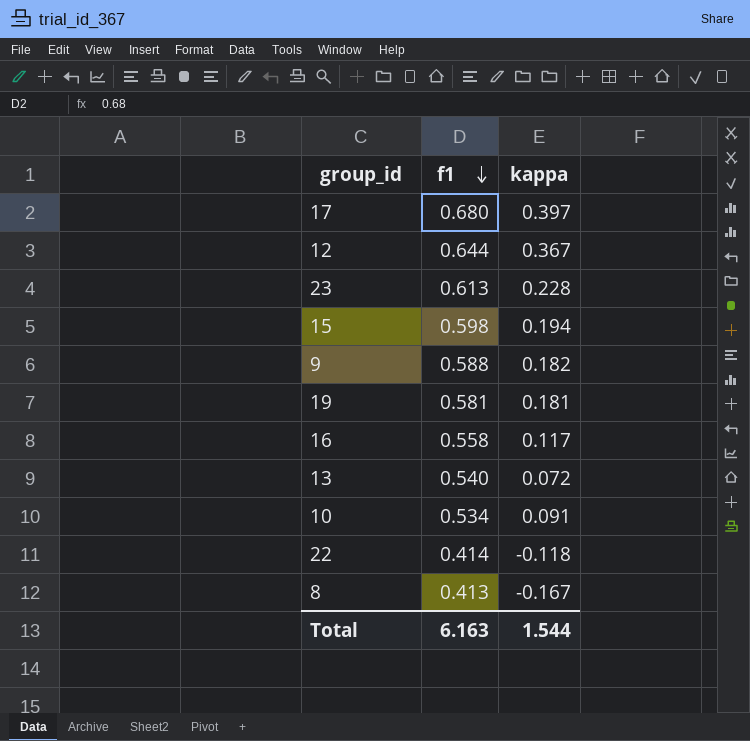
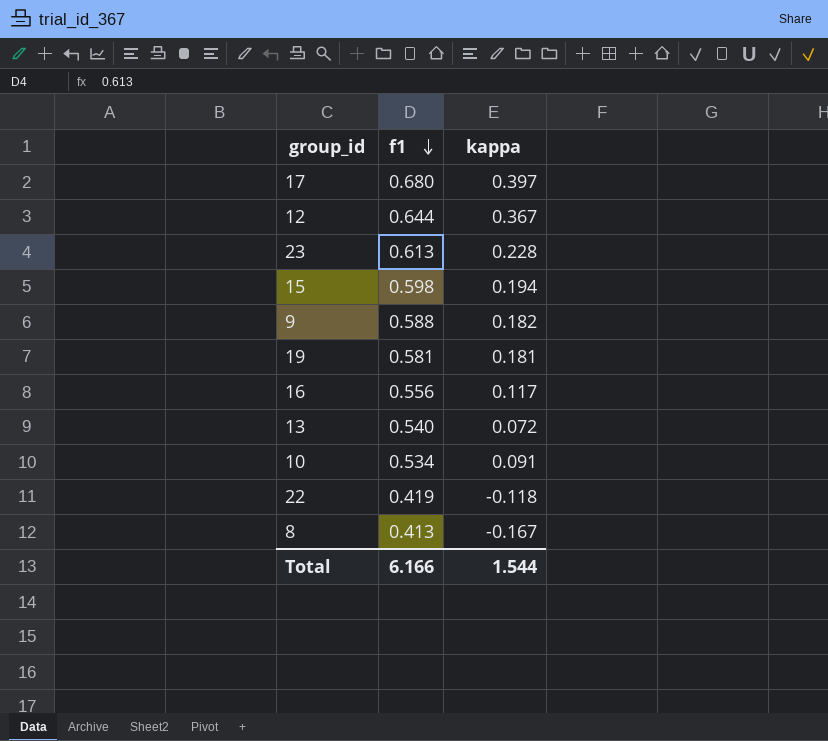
16 | f1: 0.558 -> 0.556
22 | f1: 0.414 -> 0.419
Total | f1: 6.163 -> 6.166

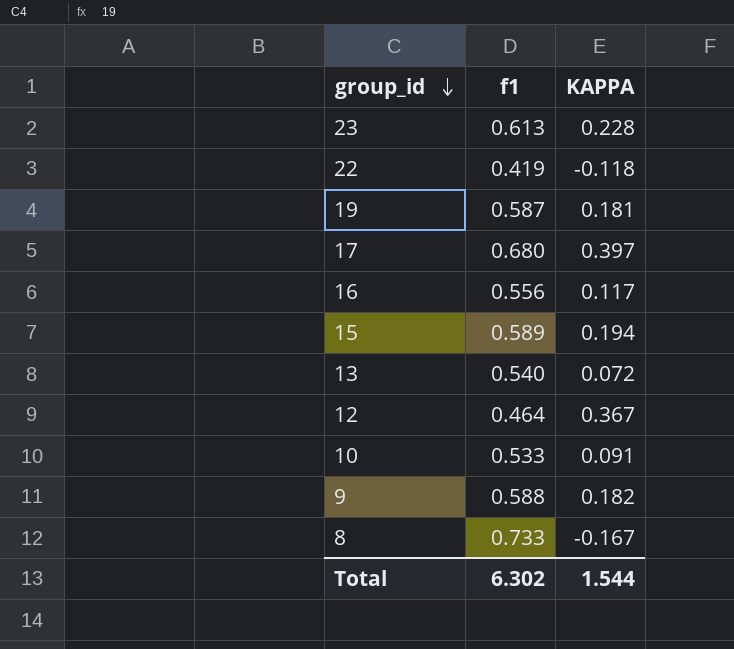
row order: f1 descending -> group_id descending
column name: kappa -> KAPPA
19 | f1: 0.581 -> 0.587
15 | f1: 0.598 -> 0.589
12 | f1: 0.644 -> 0.464
10 | f1: 0.534 -> 0.533
8 | f1: 0.413 -> 0.733
Total | f1: 6.166 -> 6.302

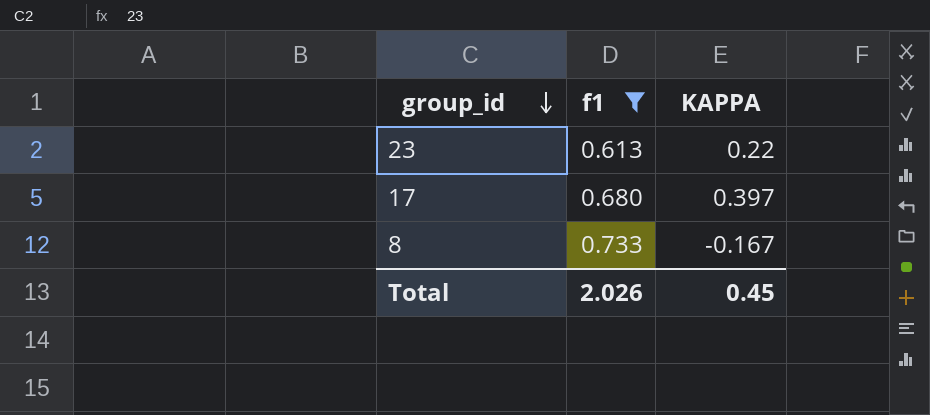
filter: none -> f1 >= 0.613
23 | KAPPA: 0.228 -> 0.22
Total | f1: 6.302 -> 2.026
Total | KAPPA: 1.544 -> 0.45

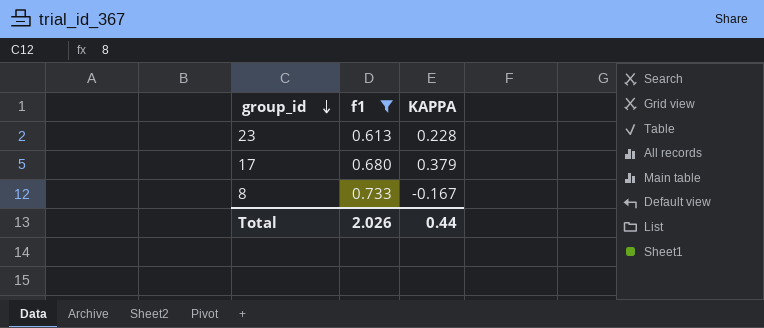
23 | KAPPA: 0.22 -> 0.228
17 | KAPPA: 0.397 -> 0.379
Total | KAPPA: 0.45 -> 0.44

